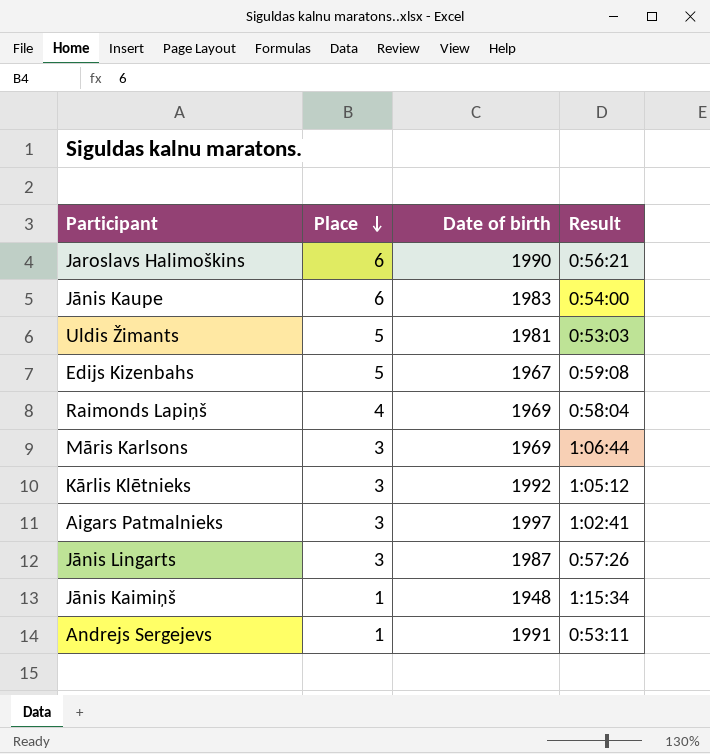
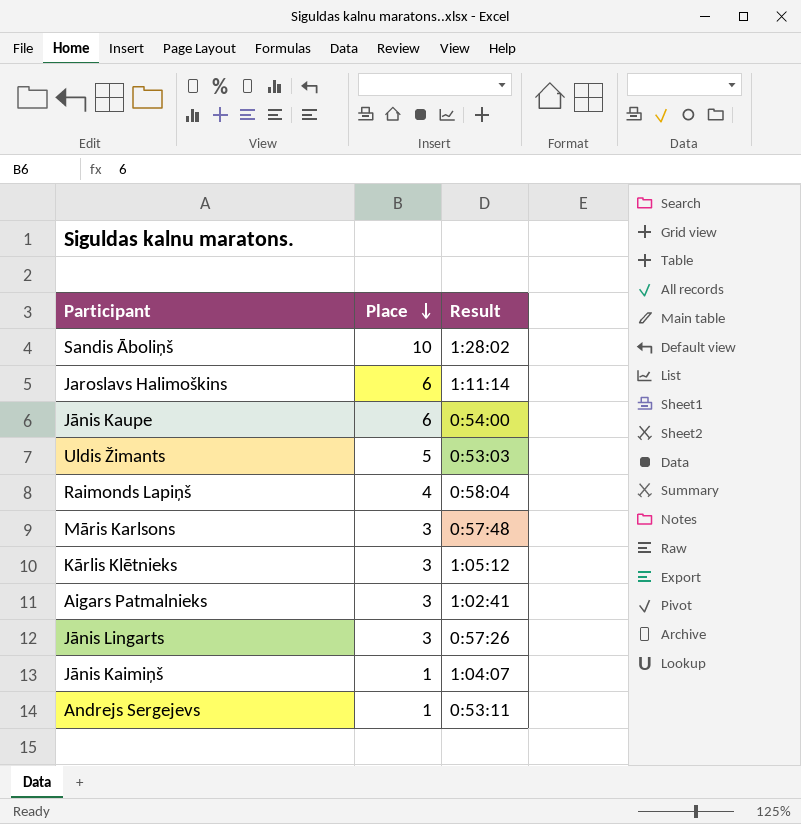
column Date of birth | position: 3 -> none
row Edijs Kizenbahs: 5 | 1967 | 0:59:08 -> none
row Sandis Āboliņš: none -> 10 | 1:28:02
Jaroslavs Halimoškins | Result: 0:56:21 -> 1:11:14
Māris Karlsons | Result: 1:06:44 -> 0:57:48
Jānis Kaimiņš | Result: 1:15:34 -> 1:04:07

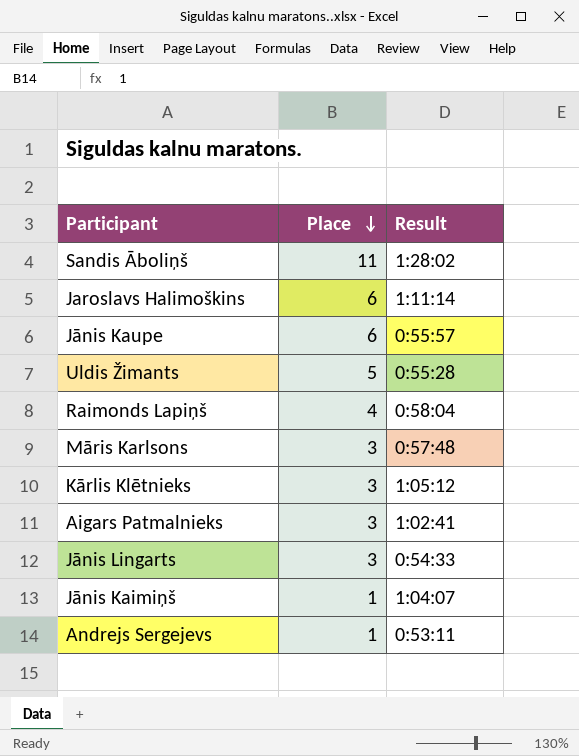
Sandis Āboliņš | Place: 10 -> 11
Jānis Kaupe | Result: 0:54:00 -> 0:55:57
Uldis Žimants | Result: 0:53:03 -> 0:55:28
Jānis Lingarts | Result: 0:57:26 -> 0:54:33

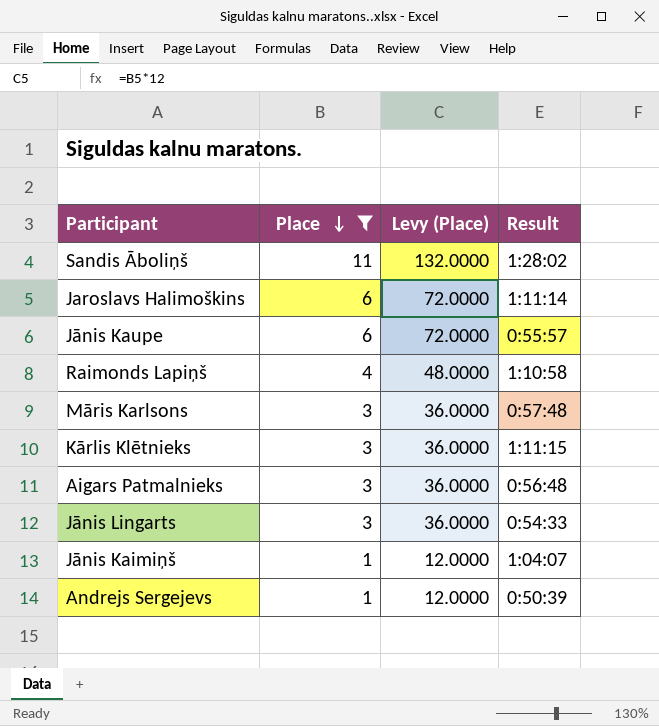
filter: none -> Place != 5
column Levy (Place) | formula: none -> [Place] * 12
Raimonds Lapiņš | Result: 0:58:04 -> 1:10:58
Kārlis Klētnieks | Result: 1:05:12 -> 1:11:15
Aigars Patmalnieks | Result: 1:02:41 -> 0:56:48
Andrejs Sergejevs | Result: 0:53:11 -> 0:50:39

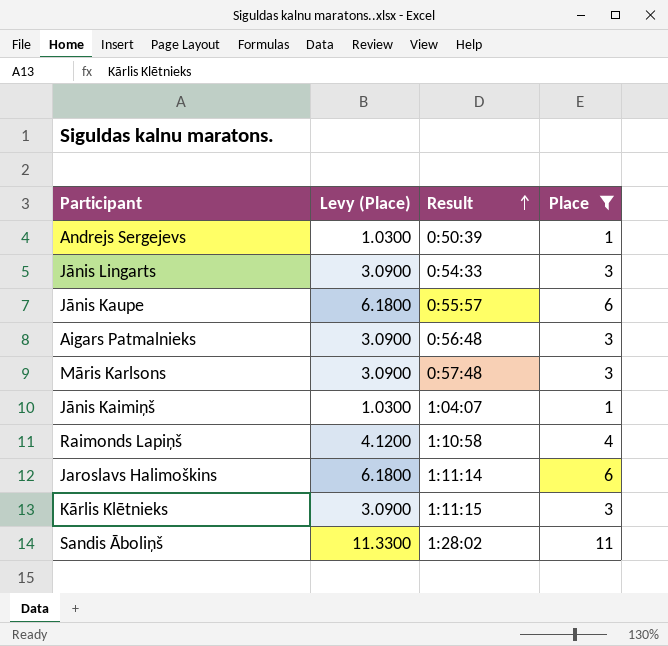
row order: Place descending -> Result ascending
column Levy (Place) | formula: [Place] * 12 -> [Place] * 1.03
column Place | position: 2 -> 4

